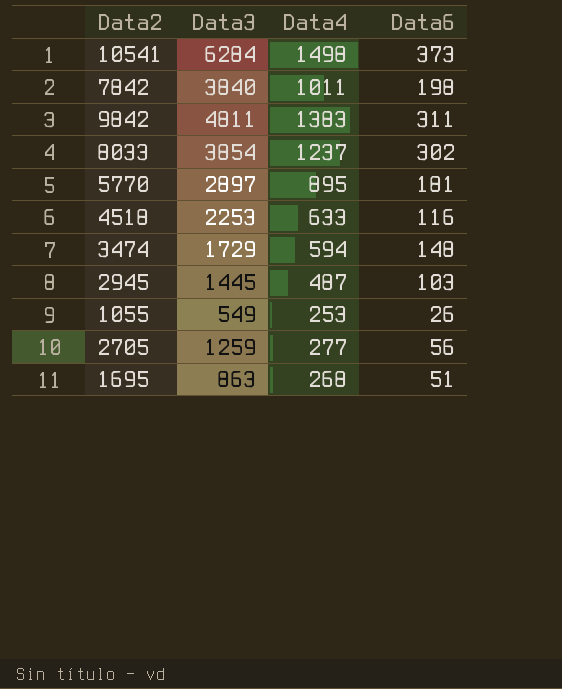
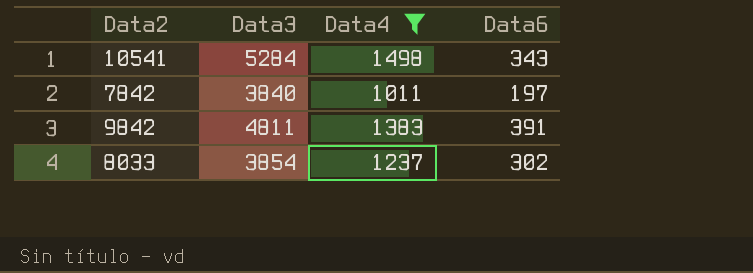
filter: none -> Data4 >= 1011
10541 | Data3: 6284 -> 5284
10541 | Data6: 373 -> 343
7842 | Data6: 198 -> 197
9842 | Data6: 311 -> 391

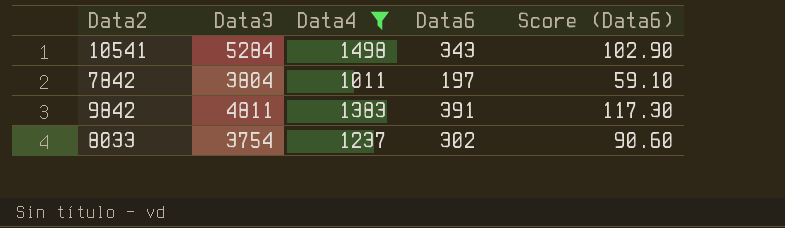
column Score (Data6) | formula: none -> [Data6] * 0.3
7842 | Data3: 3840 -> 3804
8033 | Data3: 3854 -> 3754

